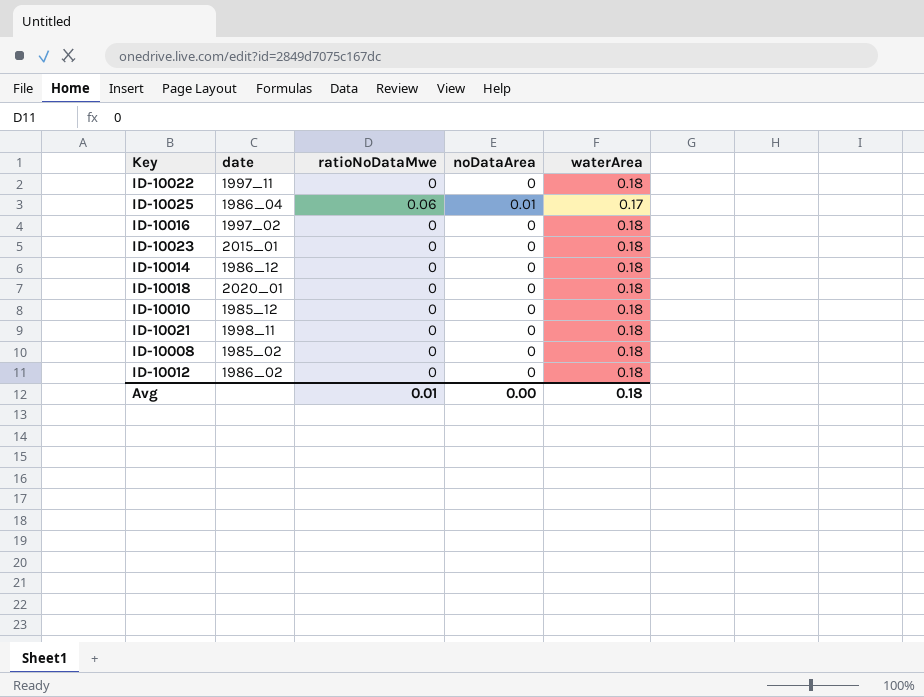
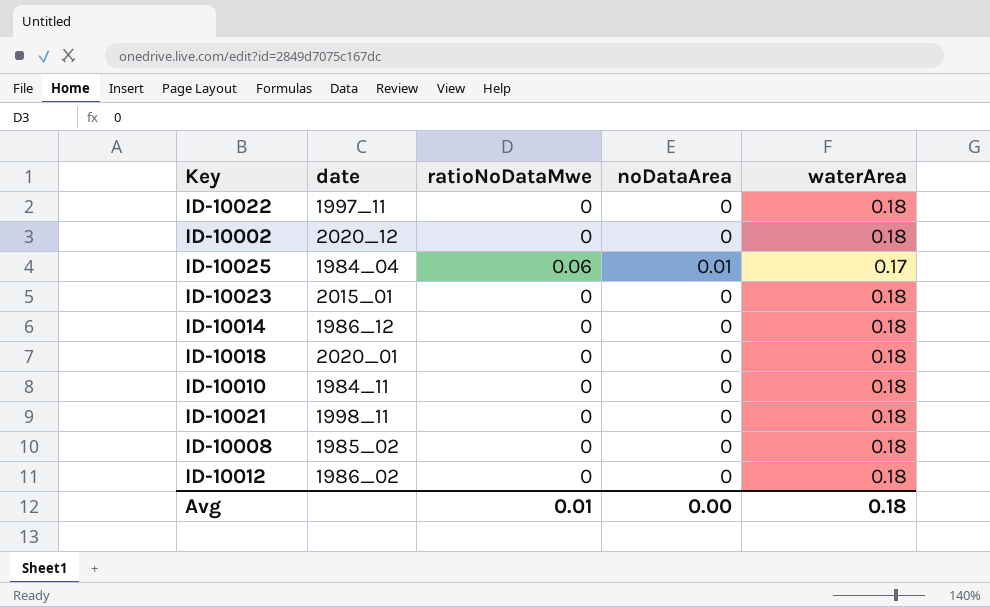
row ID-10016: 1997_02 | 0 | 0 | 0.18 -> none
row ID-10002: none -> 2020_12 | 0 | 0 | 0.18
ID-10025 | date: 1986_04 -> 1984_04
ID-10010 | date: 1985_12 -> 1984_11

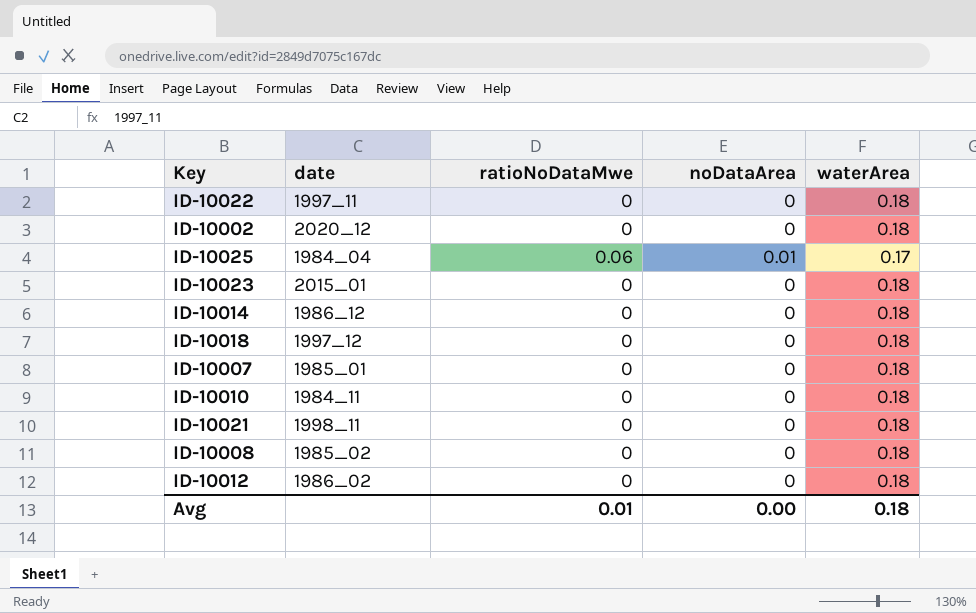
ID-10018 | date: 2020_01 -> 1997_12
row ID-10007: none -> 1985_01 | 0 | 0 | 0.18

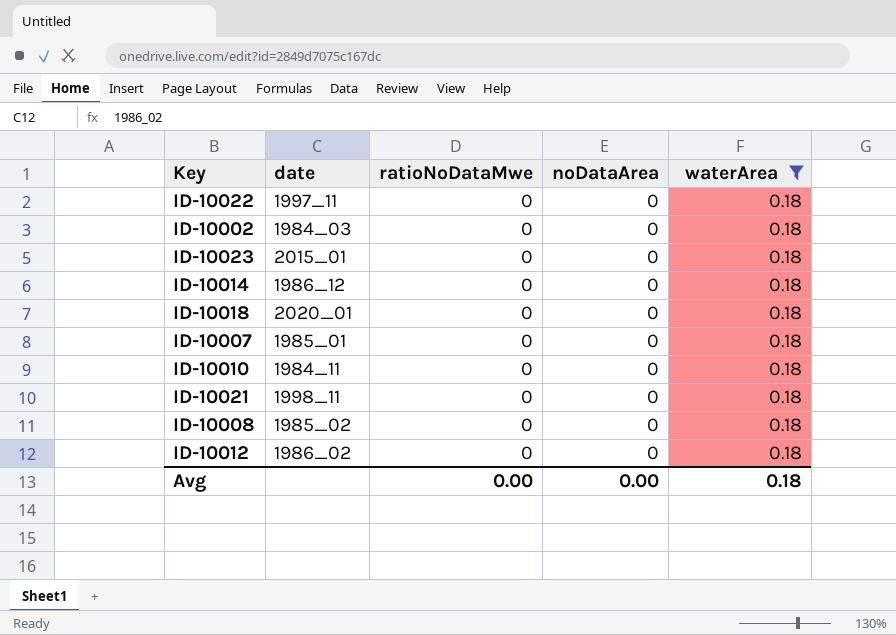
filter: none -> waterArea = 0.18
ID-10002 | date: 2020_12 -> 1984_03
ID-10018 | date: 1997_12 -> 2020_01
Avg | ratioNoDataMwe: 0.01 -> 0.00

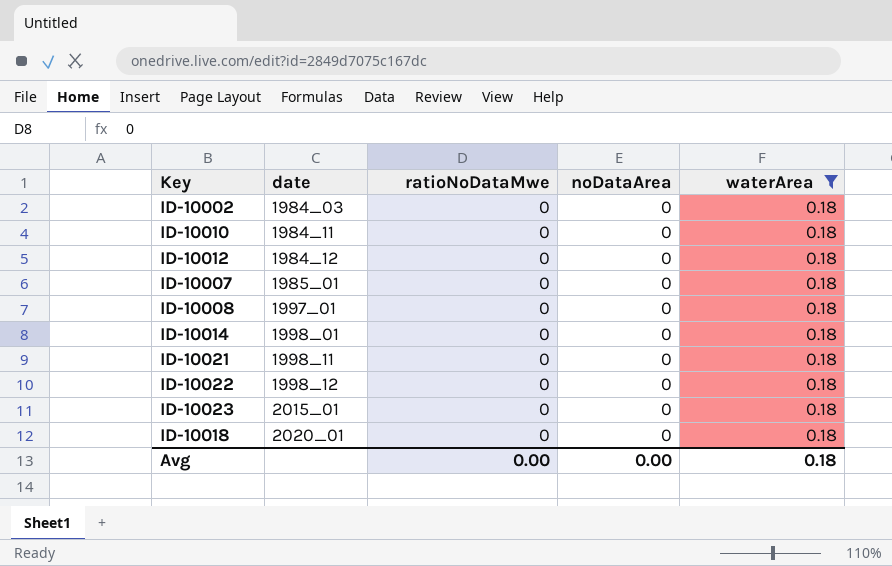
row order: none -> date ascending
ID-10012 | date: 1986_02 -> 1984_12
ID-10008 | date: 1985_02 -> 1997_01
ID-10014 | date: 1986_12 -> 1998_01
ID-10022 | date: 1997_11 -> 1998_12

